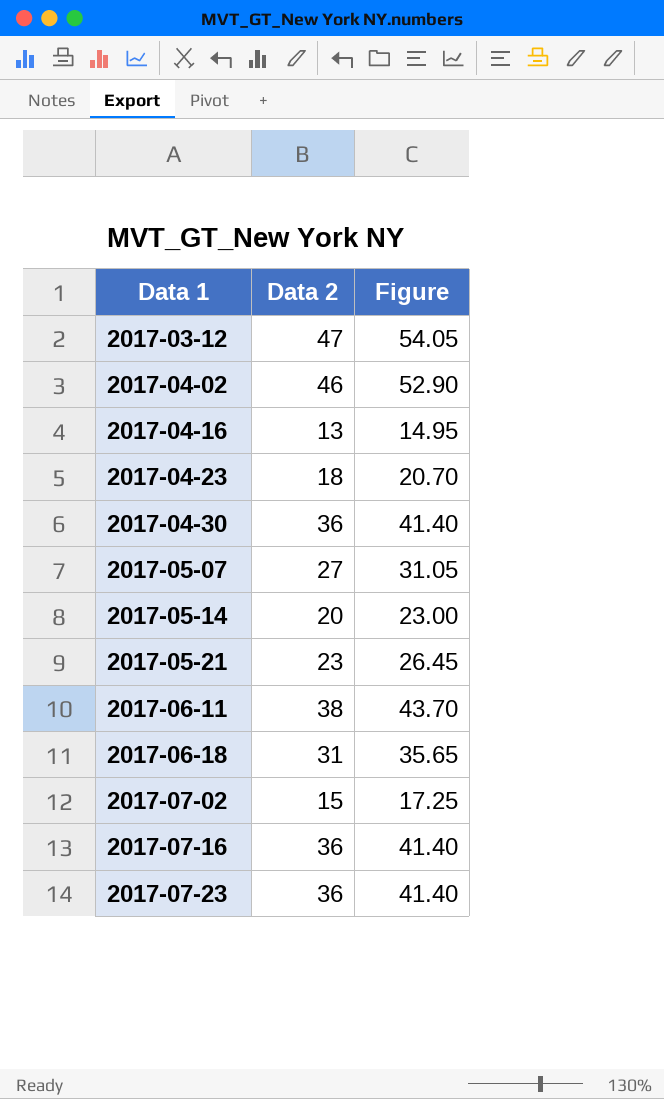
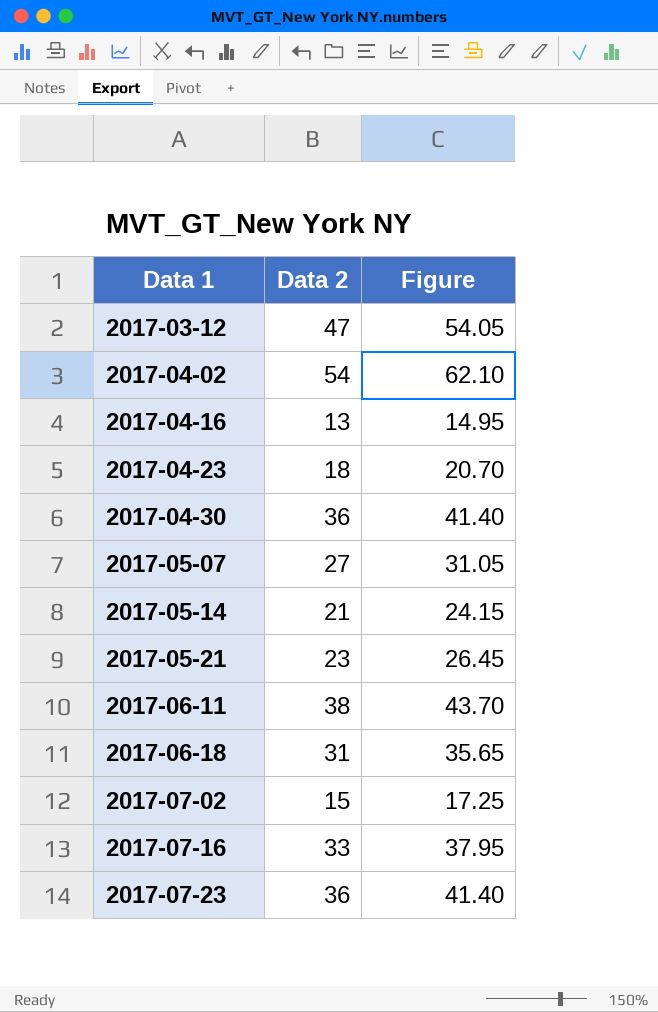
2017-04-02 | Data 2: 46 -> 54
2017-04-02 | Figure: 52.90 -> 62.10
2017-05-14 | Data 2: 20 -> 21
2017-05-14 | Figure: 23.00 -> 24.15
2017-07-16 | Data 2: 36 -> 33
2017-07-16 | Figure: 41.40 -> 37.95

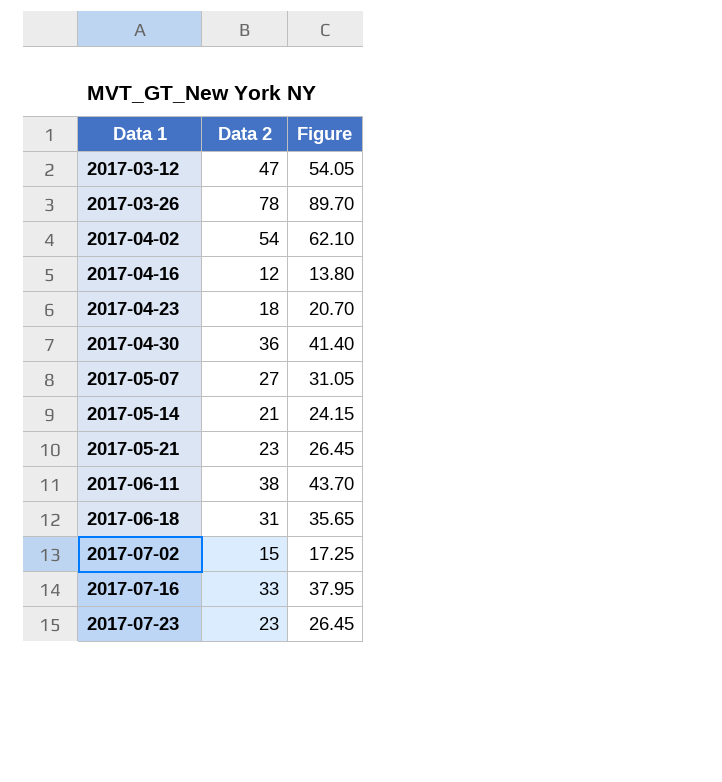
row 2017-03-26: none -> 78 | 89.70
2017-04-16 | Data 2: 13 -> 12
2017-04-16 | Figure: 14.95 -> 13.80
2017-07-23 | Data 2: 36 -> 23
2017-07-23 | Figure: 41.40 -> 26.45

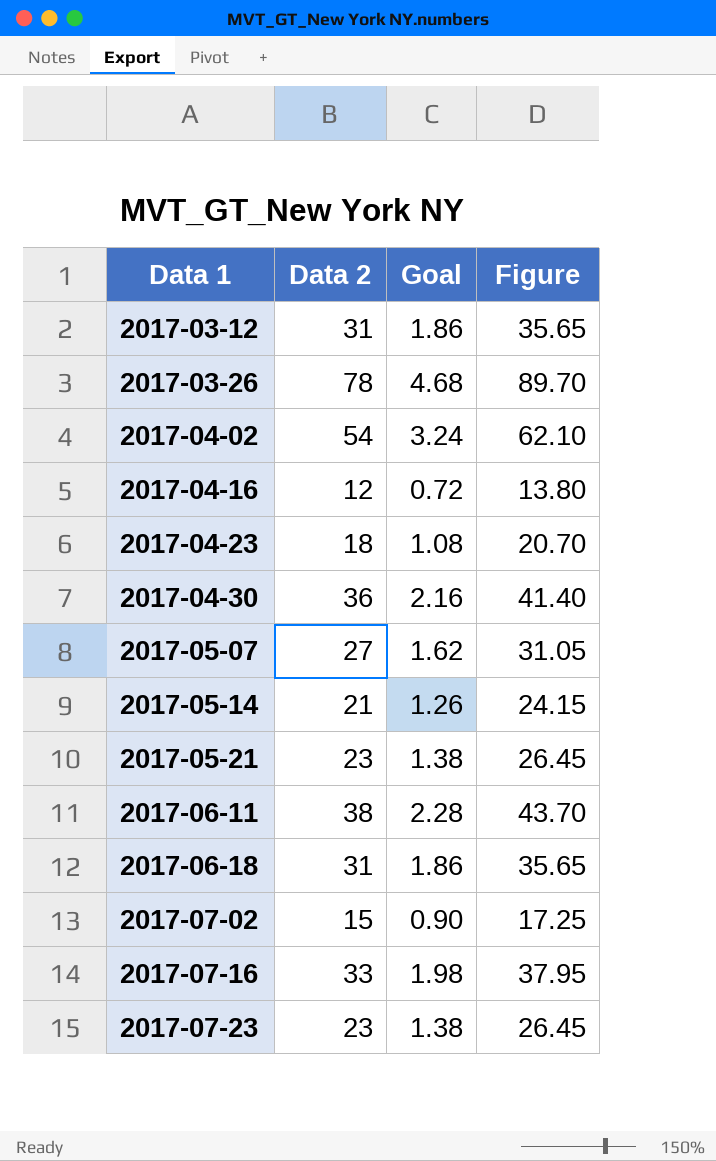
column Goal | formula: none -> [Data 2] * 0.06
2017-03-12 | Data 2: 47 -> 31
2017-03-12 | Figure: 54.05 -> 35.65

